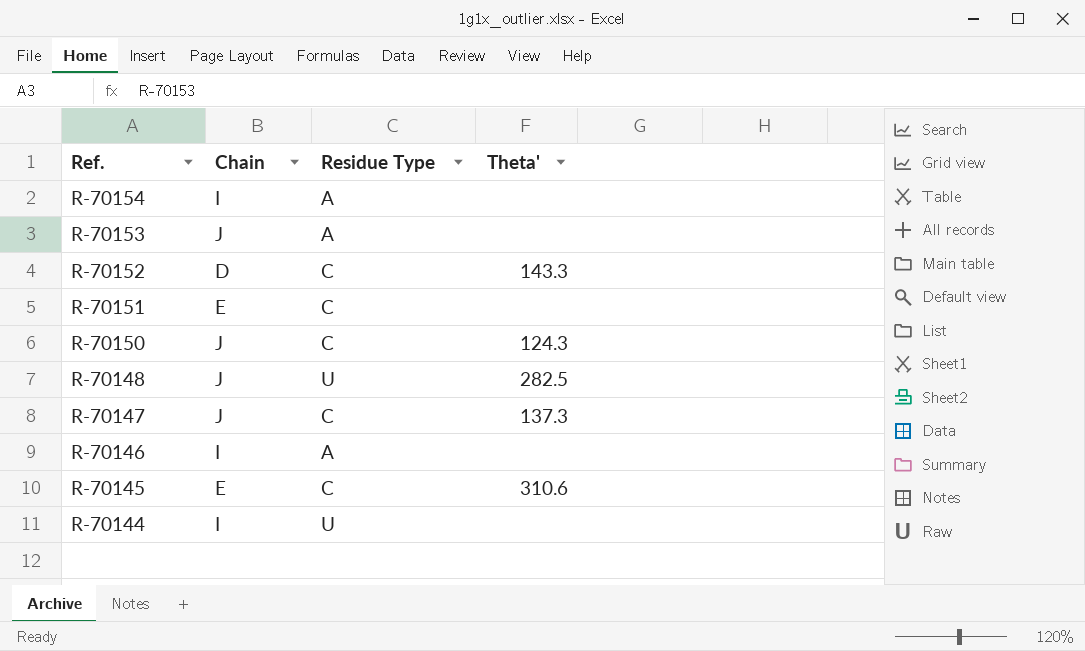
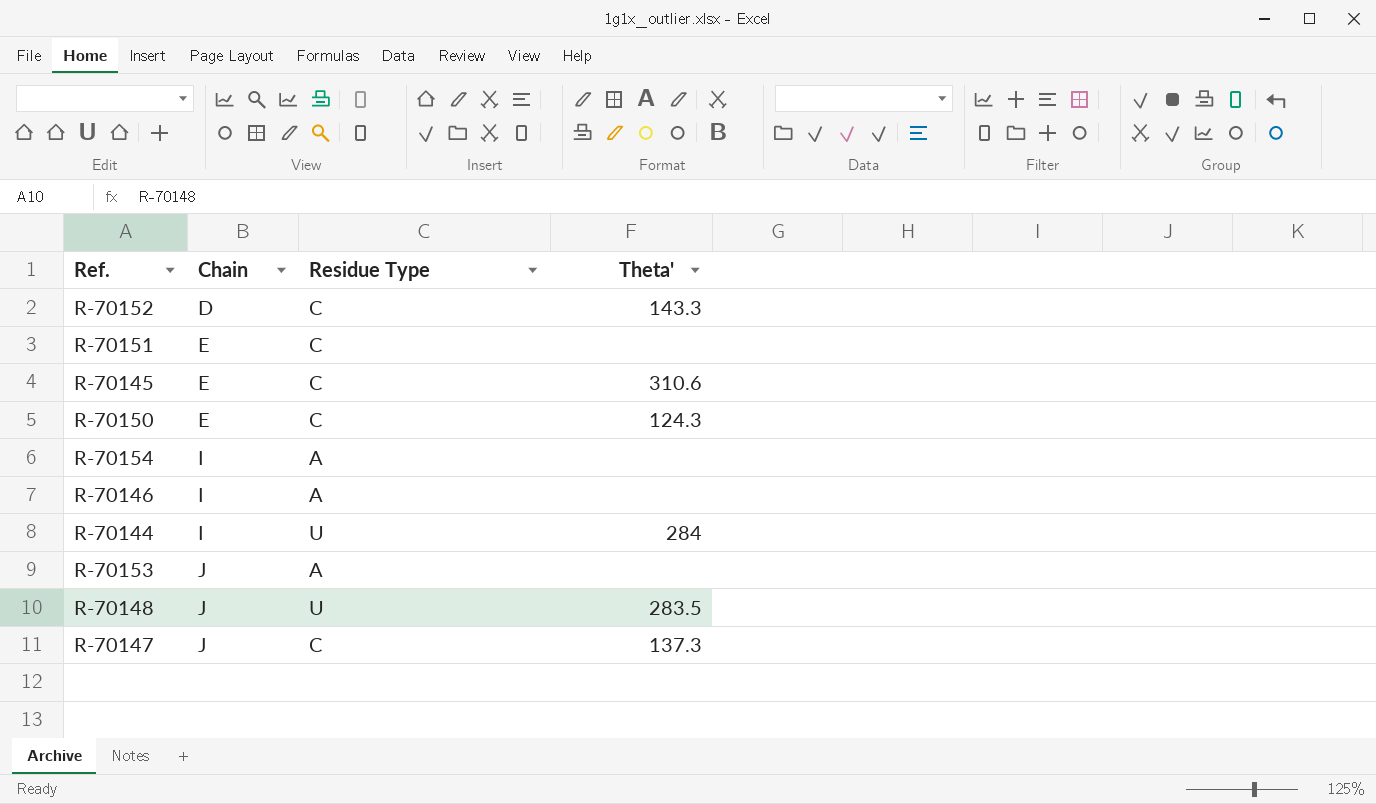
row order: Ref. descending -> Chain ascending
R-70150 | Chain: J -> E
R-70144 | Theta': none -> 284
R-70148 | Theta': 282.5 -> 283.5

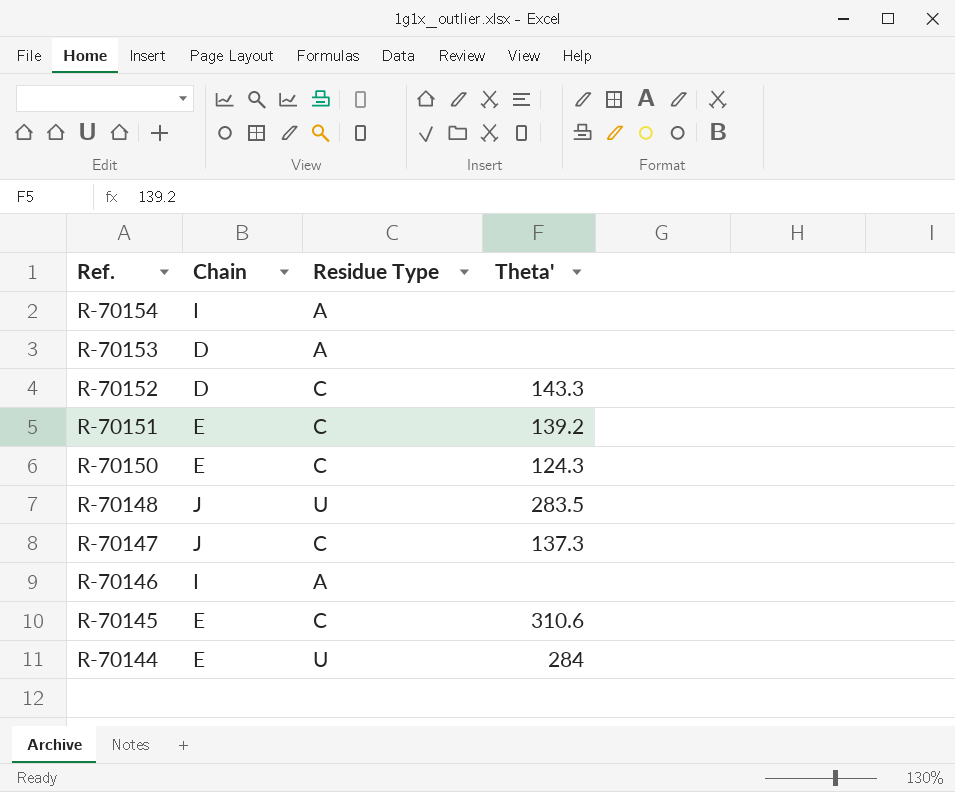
row order: Chain ascending -> Ref. descending
R-70153 | Chain: J -> D
R-70151 | Theta': none -> 139.2
R-70144 | Chain: I -> E

